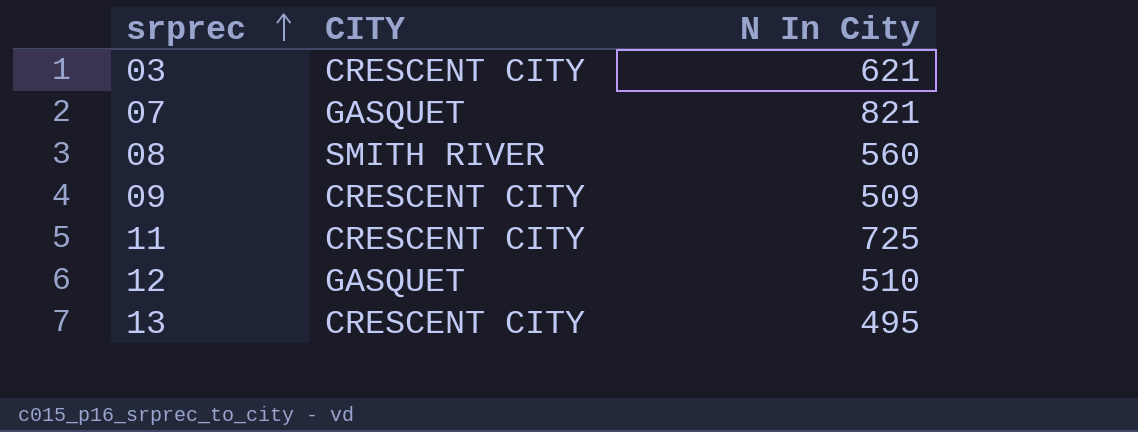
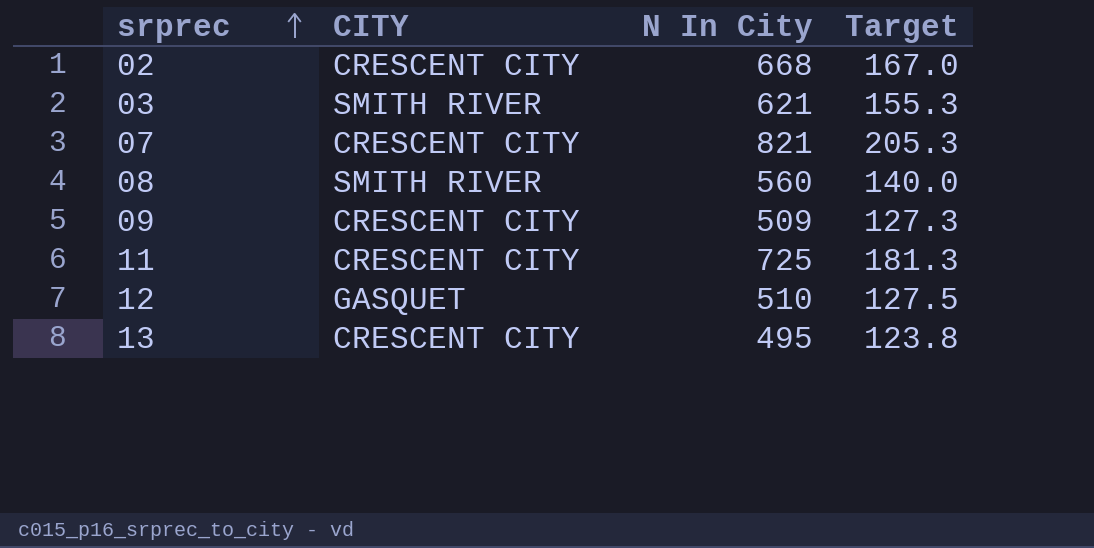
column Target | formula: none -> [N In City] * 0.25
row 02: none -> CRESCENT CITY | 668 | 167.0
03 | CITY: CRESCENT CITY -> SMITH RIVER
07 | CITY: GASQUET -> CRESCENT CITY

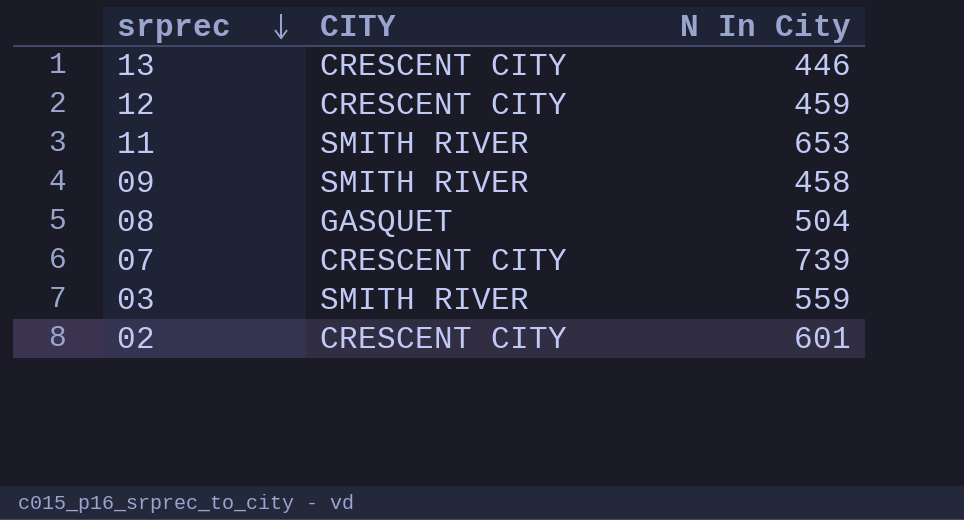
row order: srprec ascending -> srprec descending
column Target | formula: [N In City] * 0.25 -> none
13 | N In City: 495 -> 446
12 | CITY: GASQUET -> CRESCENT CITY
12 | N In City: 510 -> 459
11 | CITY: CRESCENT CITY -> SMITH RIVER
11 | N In City: 725 -> 653
09 | CITY: CRESCENT CITY -> SMITH RIVER
09 | N In City: 509 -> 458
08 | CITY: SMITH RIVER -> GASQUET
08 | N In City: 560 -> 504
07 | N In City: 821 -> 739
03 | N In City: 621 -> 559
02 | N In City: 668 -> 601

